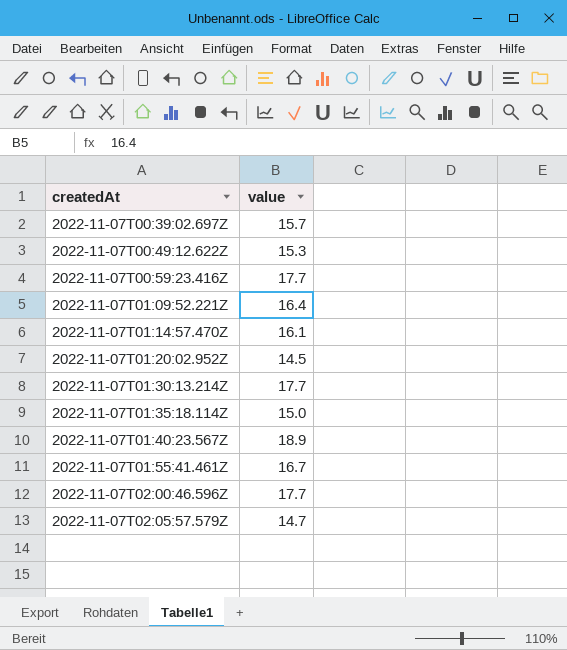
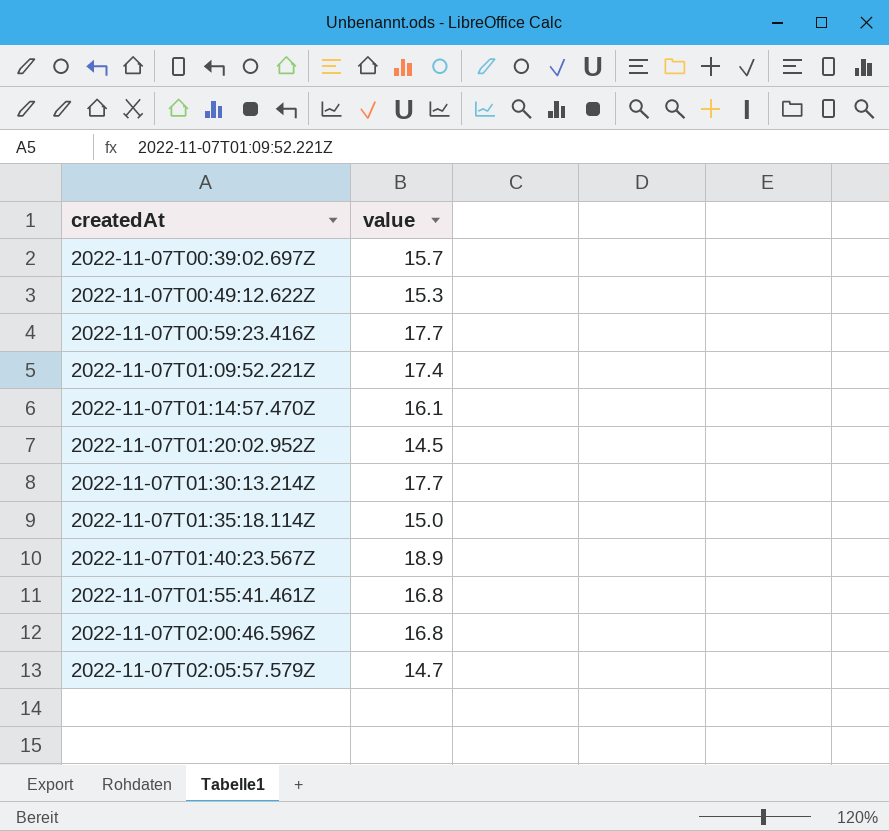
2022-11-07T01:09:52.221Z | value: 16.4 -> 17.4
2022-11-07T01:55:41.461Z | value: 16.7 -> 16.8
2022-11-07T02:00:46.596Z | value: 17.7 -> 16.8

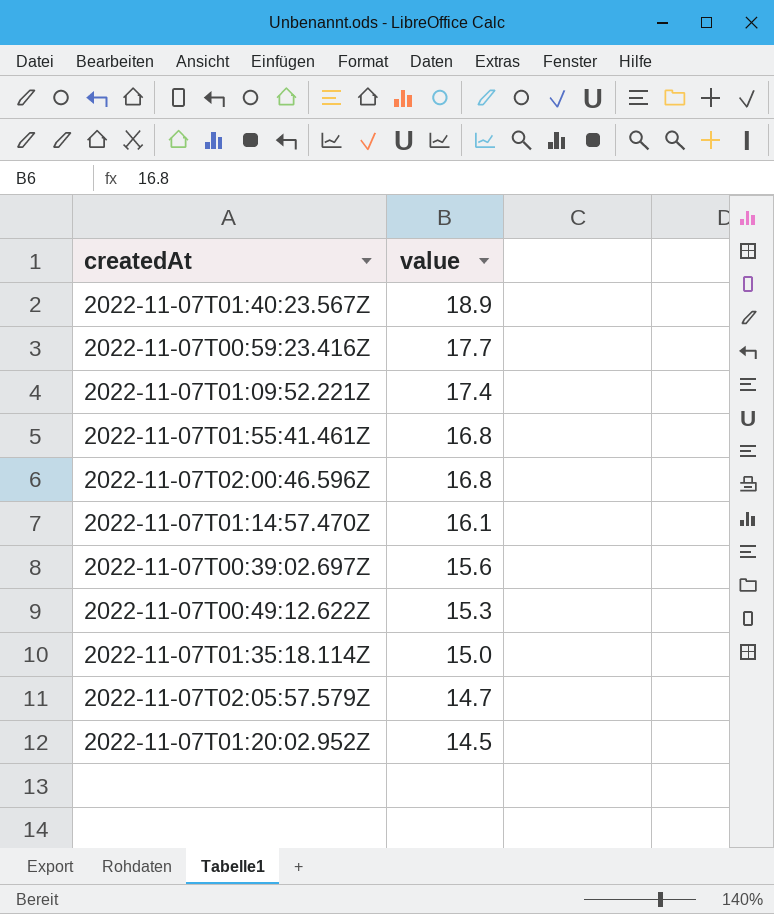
row order: createdAt ascending -> value descending
row 2022-11-07T01:30:13.214Z: 17.7 -> none
2022-11-07T00:39:02.697Z | value: 15.7 -> 15.6

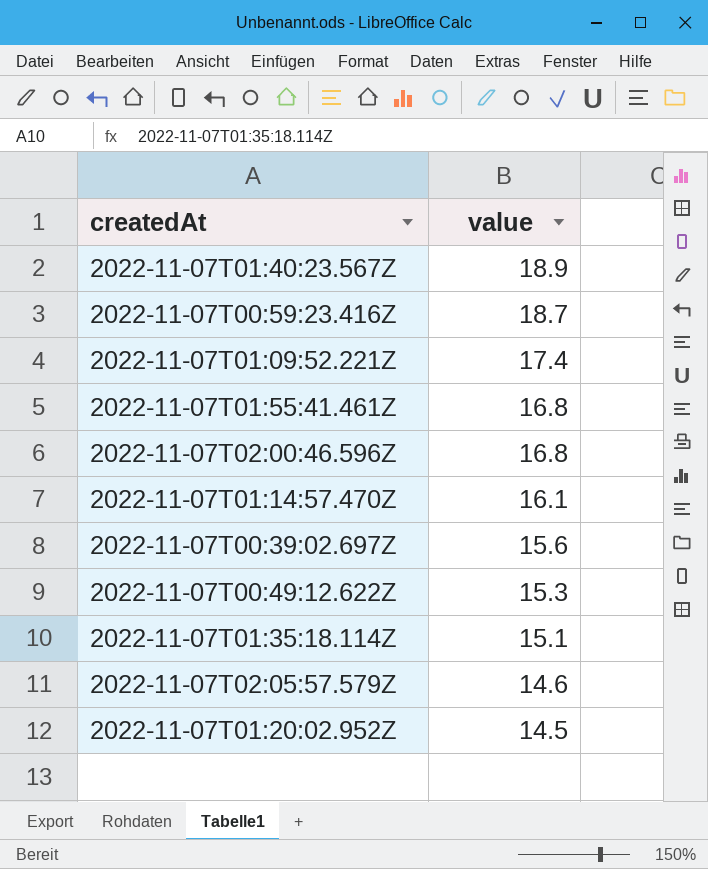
2022-11-07T00:59:23.416Z | value: 17.7 -> 18.7
2022-11-07T01:35:18.114Z | value: 15.0 -> 15.1
2022-11-07T02:05:57.579Z | value: 14.7 -> 14.6

